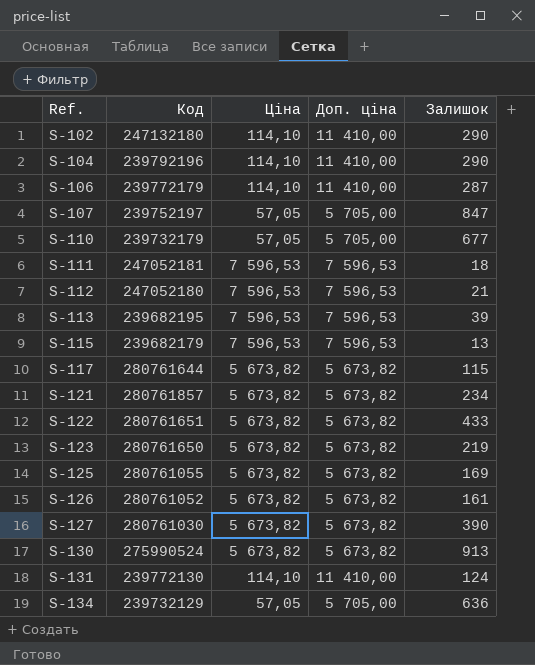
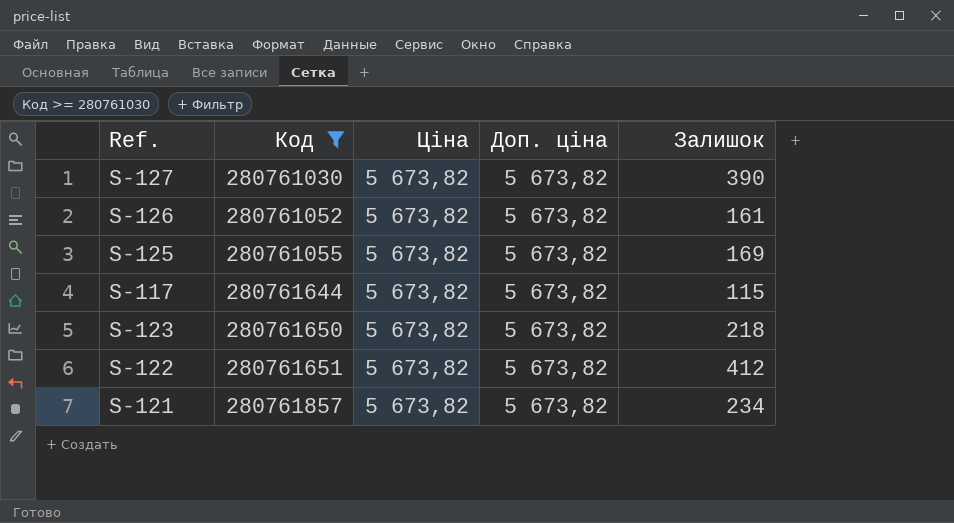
filter: none -> Код >= 280761030
row order: Ref. ascending -> Код ascending
S-123 | Залишок: 219 -> 218
S-122 | Залишок: 433 -> 412

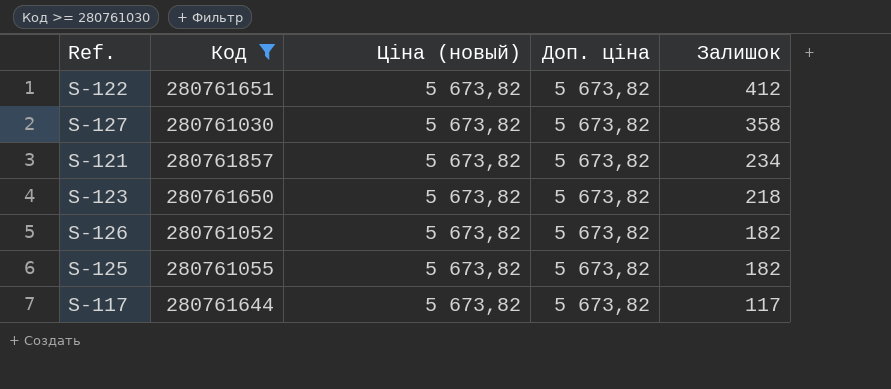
row order: Код ascending -> Залишок descending
column name: Ціна -> Ціна (новый)
S-127 | Залишок: 390 -> 358
S-126 | Залишок: 161 -> 182
S-125 | Залишок: 169 -> 182
S-117 | Залишок: 115 -> 117

